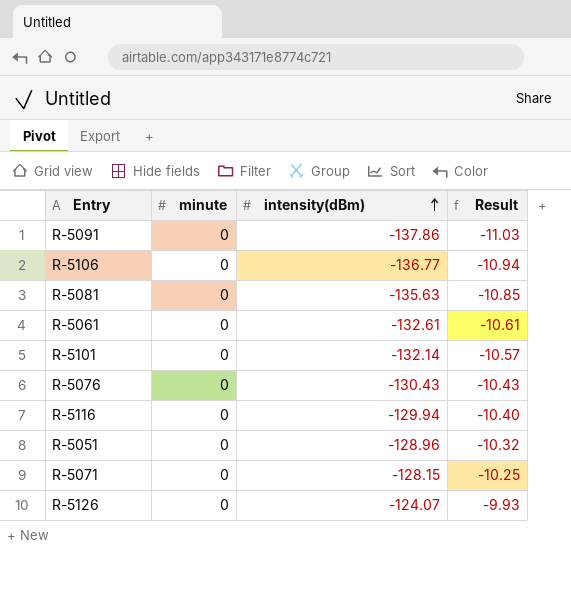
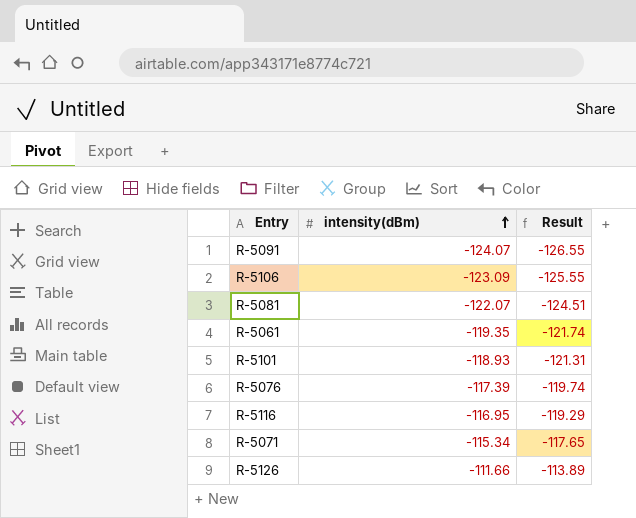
column minute | position: 2 -> none
column Result | formula: [intensity(dBm)] * 0.08 -> [intensity(dBm)] * 1.02
row R-5051: 0 | -128.96 | -10.32 -> none
R-5091 | intensity(dBm): -137.86 -> -124.07
R-5106 | intensity(dBm): -136.77 -> -123.09
R-5081 | intensity(dBm): -135.63 -> -122.07
R-5061 | intensity(dBm): -132.61 -> -119.35
R-5101 | intensity(dBm): -132.14 -> -118.93
R-5076 | intensity(dBm): -130.43 -> -117.39
R-5116 | intensity(dBm): -129.94 -> -116.95
R-5071 | intensity(dBm): -128.15 -> -115.34
R-5126 | intensity(dBm): -124.07 -> -111.66

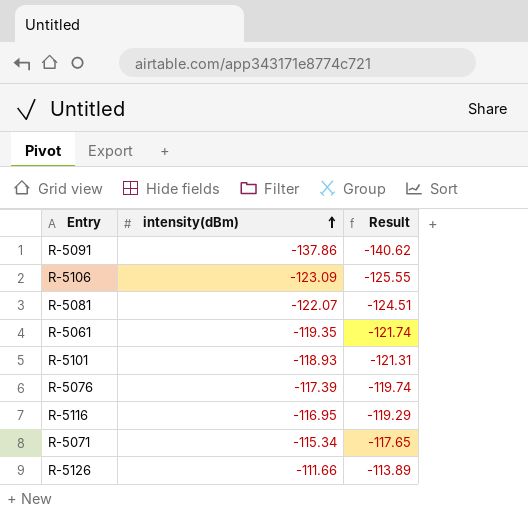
R-5091 | intensity(dBm): -124.07 -> -137.86
R-5091 | Result: -126.55 -> -140.62

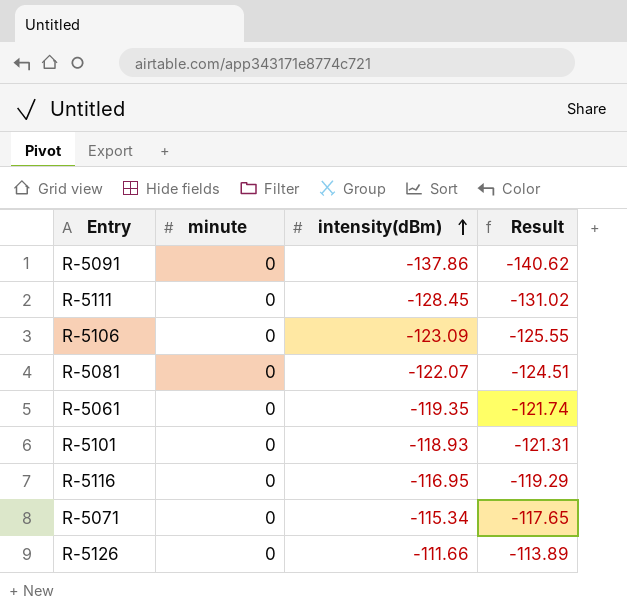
column minute | position: none -> 2
row R-5076: -117.39 | -119.74 -> none
row R-5111: none -> 0 | -128.45 | -131.02

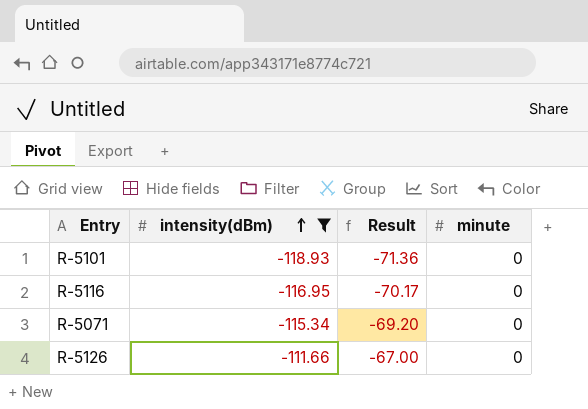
filter: none -> intensity(dBm) >= -118.93
column Result | formula: [intensity(dBm)] * 1.02 -> [intensity(dBm)] * 0.6
column minute | position: 2 -> 4

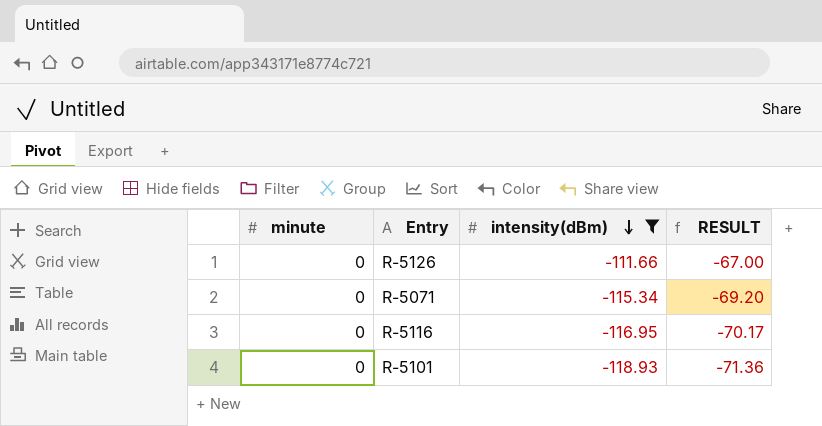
row order: intensity(dBm) ascending -> intensity(dBm) descending
column minute | position: 4 -> 1
column name: Result -> RESULT

